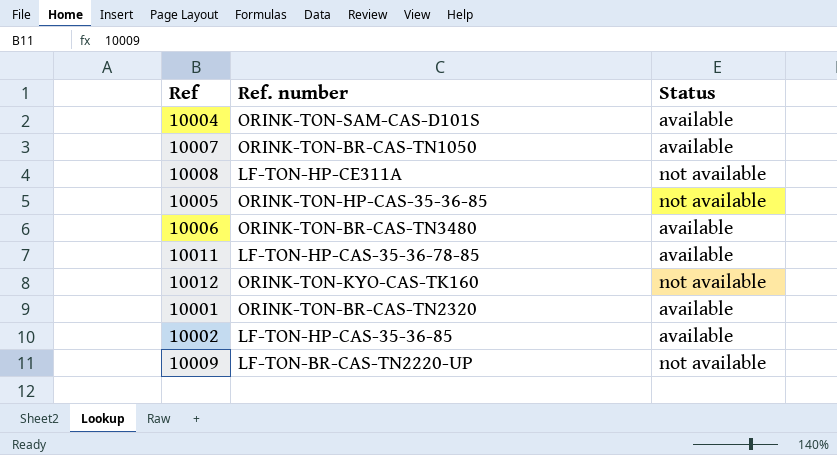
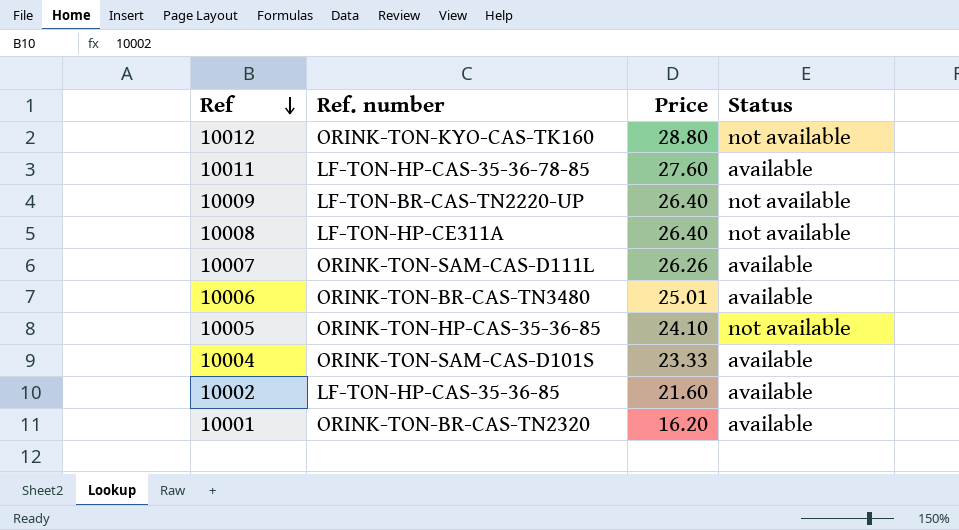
row order: none -> Ref descending
column Price | position: none -> 3
10007 | Ref. number: ORINK-TON-BR-CAS-TN1050 -> ORINK-TON-SAM-CAS-D111L

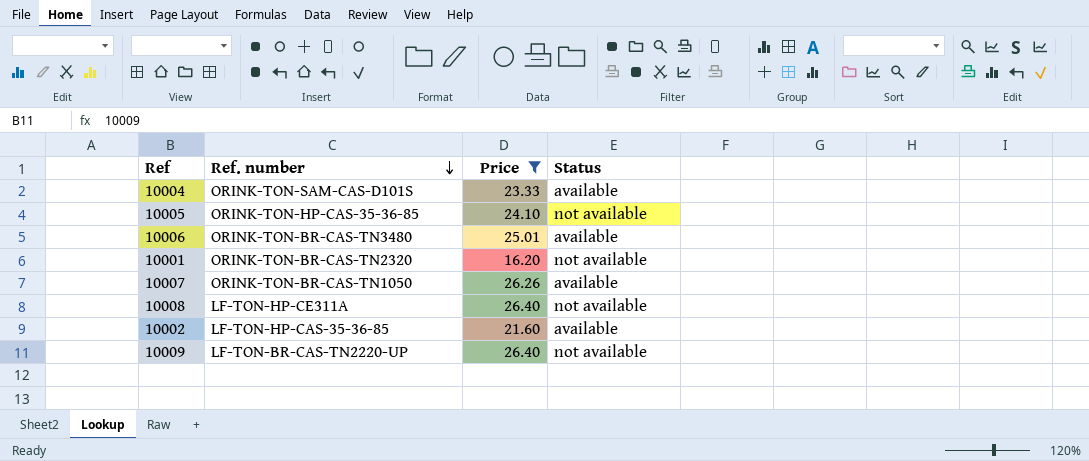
filter: none -> Price <= 26.40
row order: Ref descending -> Ref. number descending
10001 | Status: available -> not available
10007 | Ref. number: ORINK-TON-SAM-CAS-D111L -> ORINK-TON-BR-CAS-TN1050

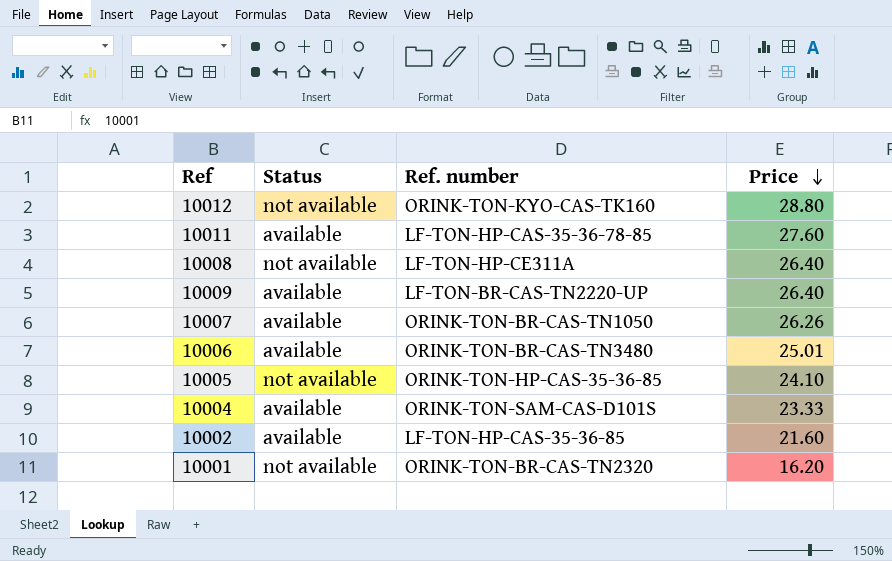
filter: Price <= 26.40 -> none
row order: Ref. number descending -> Price descending
column Status | position: 4 -> 2
10009 | Status: not available -> available

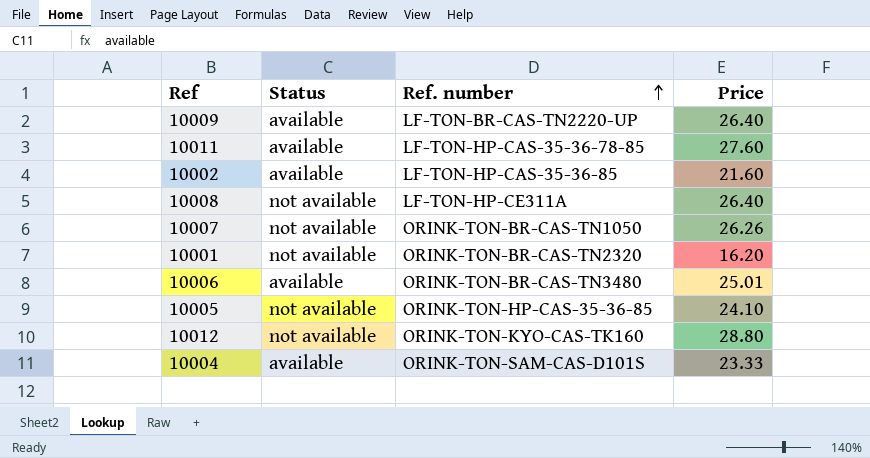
row order: Price descending -> Ref. number ascending
10007 | Status: available -> not available

